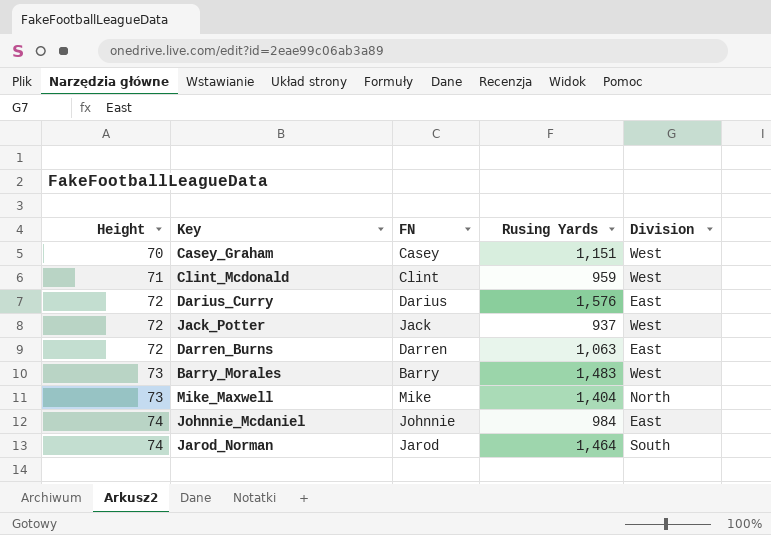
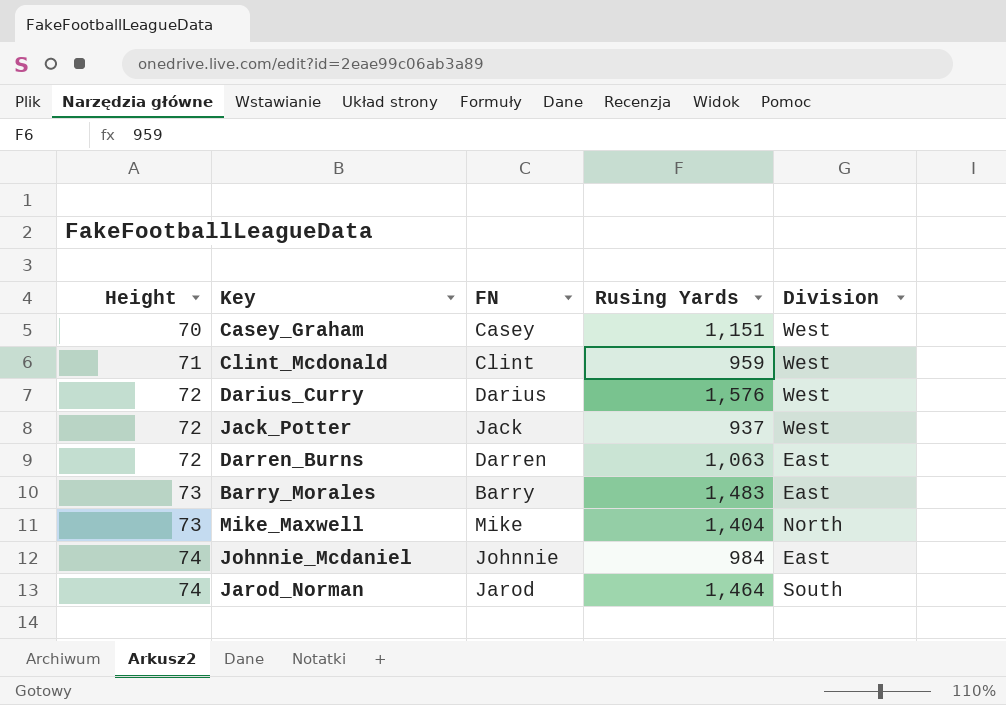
Darius_Curry | Division: East -> West
Barry_Morales | Division: West -> East

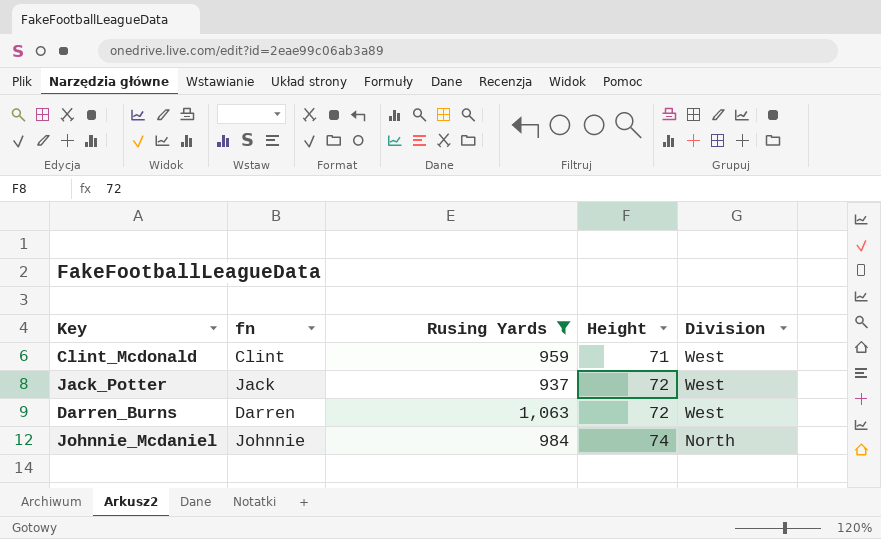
filter: none -> Rusing Yards <= 1,063
column name: FN -> fn
column Height | position: 1 -> 4
Darren_Burns | Division: East -> West
Johnnie_Mcdaniel | Division: East -> North

